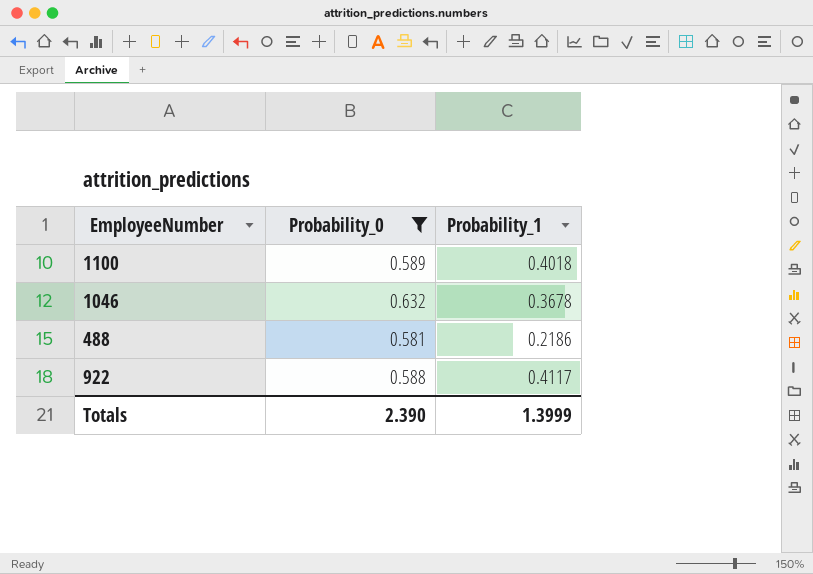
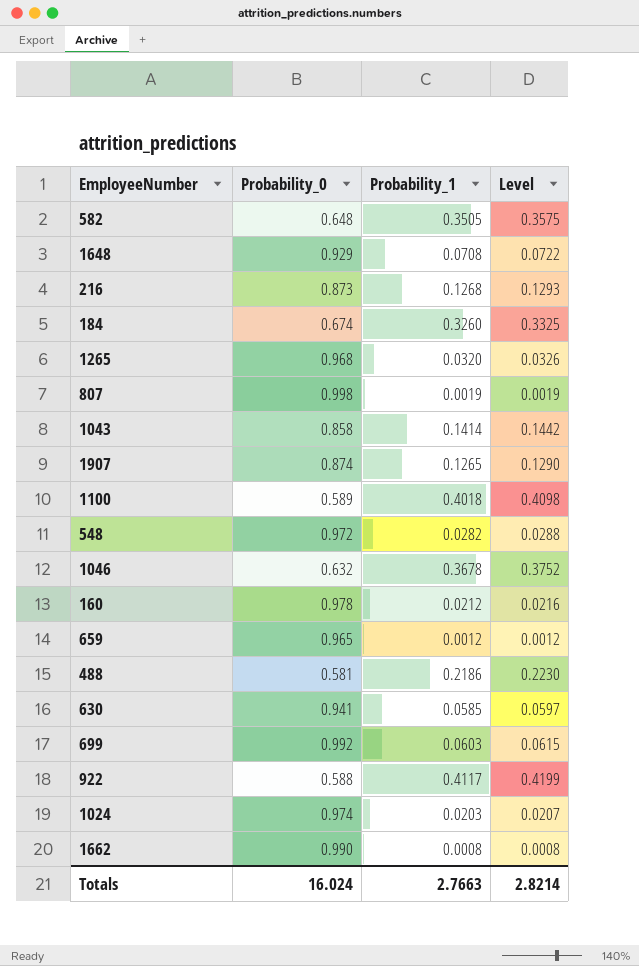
filter: Probability_0 <= 0.632 -> none
column Level | formula: none -> [Probability_1] * 1.02
Totals | Probability_0: 2.390 -> 16.024
Totals | Probability_1: 1.3999 -> 2.7663

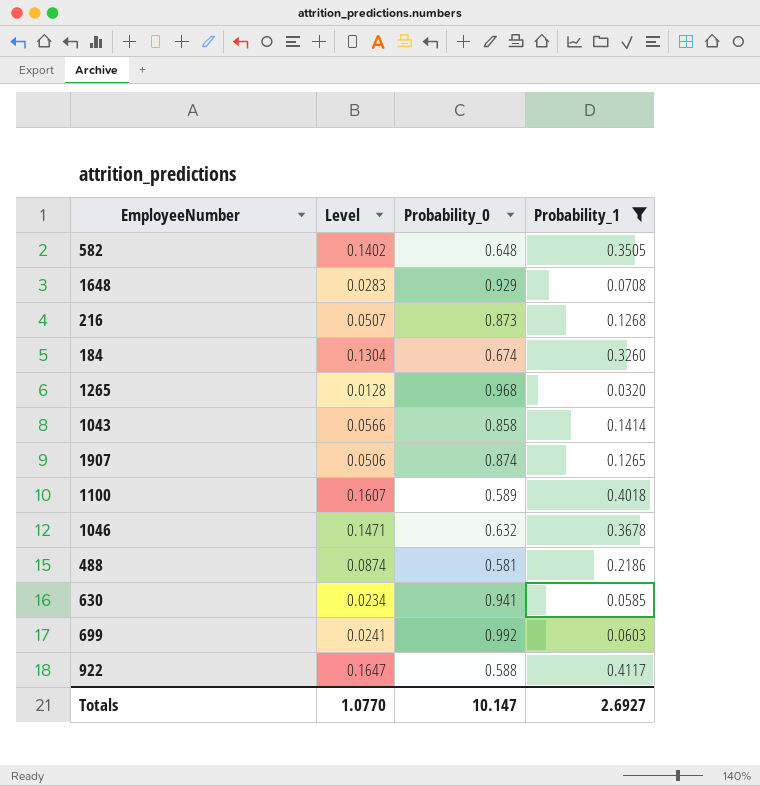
filter: none -> Probability_1 >= 0.0320
column Level | formula: [Probability_1] * 1.02 -> [Probability_1] * 0.4
column Level | position: 4 -> 2
Totals | Level: 2.8214 -> 1.0770
Totals | Probability_0: 16.024 -> 10.147
Totals | Probability_1: 2.7663 -> 2.6927

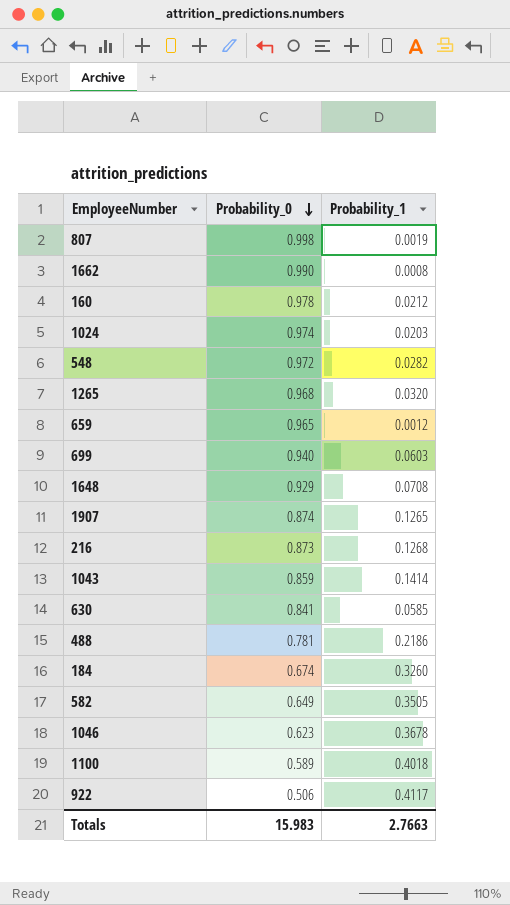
filter: Probability_1 >= 0.0320 -> none
row order: none -> Probability_0 descending
column Level | formula: [Probability_1] * 0.4 -> none
699 | Probability_0: 0.992 -> 0.940
1043 | Probability_0: 0.858 -> 0.859
630 | Probability_0: 0.941 -> 0.841
488 | Probability_0: 0.581 -> 0.781
582 | Probability_0: 0.648 -> 0.649
1046 | Probability_0: 0.632 -> 0.623
922 | Probability_0: 0.588 -> 0.506
Totals | Probability_0: 10.147 -> 15.983
Totals | Probability_1: 2.6927 -> 2.7663

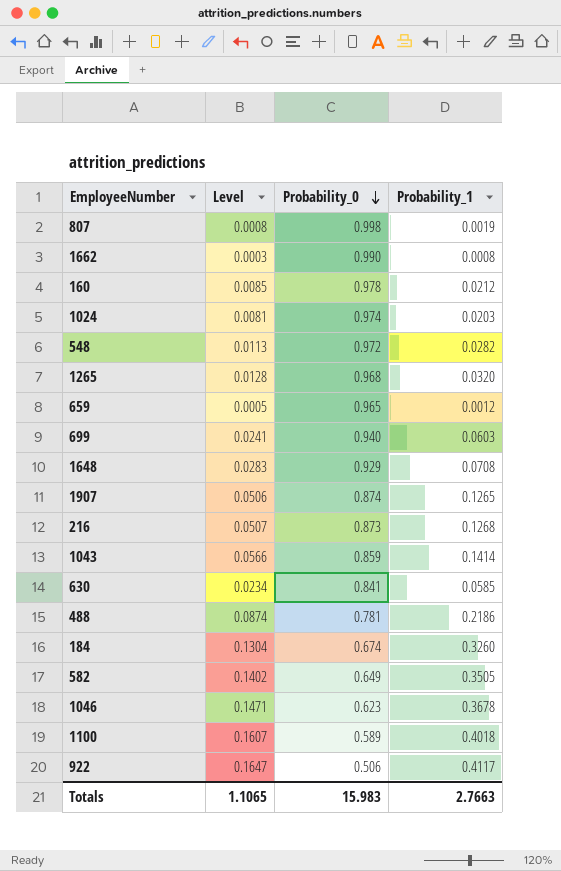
column Level | formula: none -> [Probability_1] * 0.4

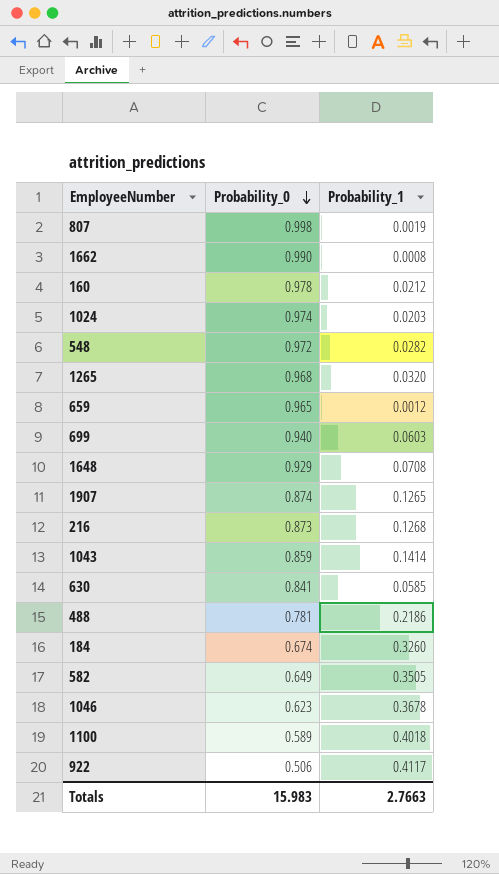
column Level | formula: [Probability_1] * 0.4 -> none

